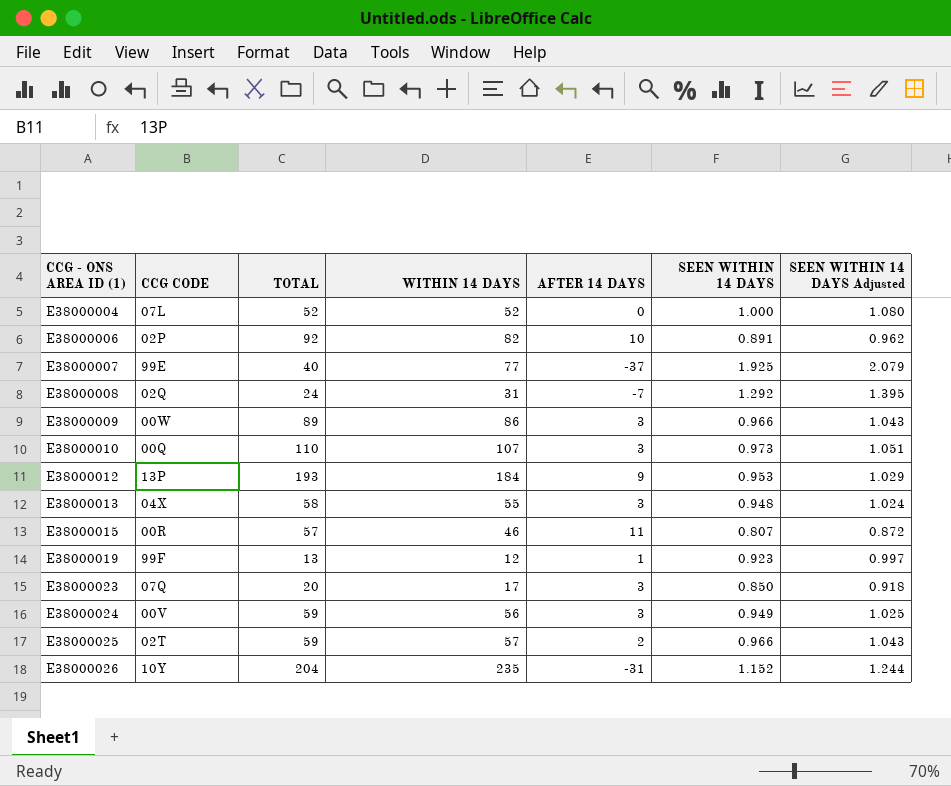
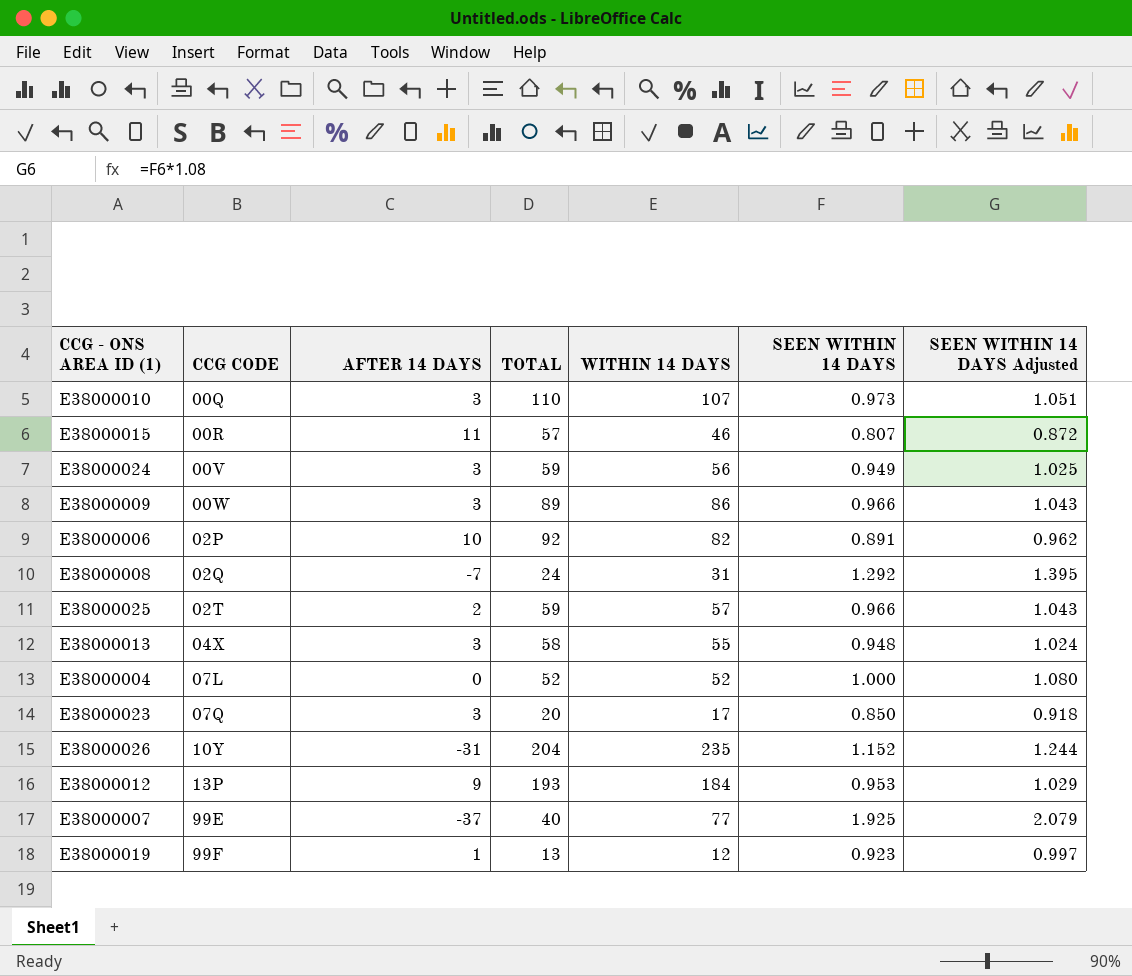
row order: CCG - ONS AREA ID (1) ascending -> CCG CODE ascending
column AFTER 14 DAYS | position: 5 -> 3

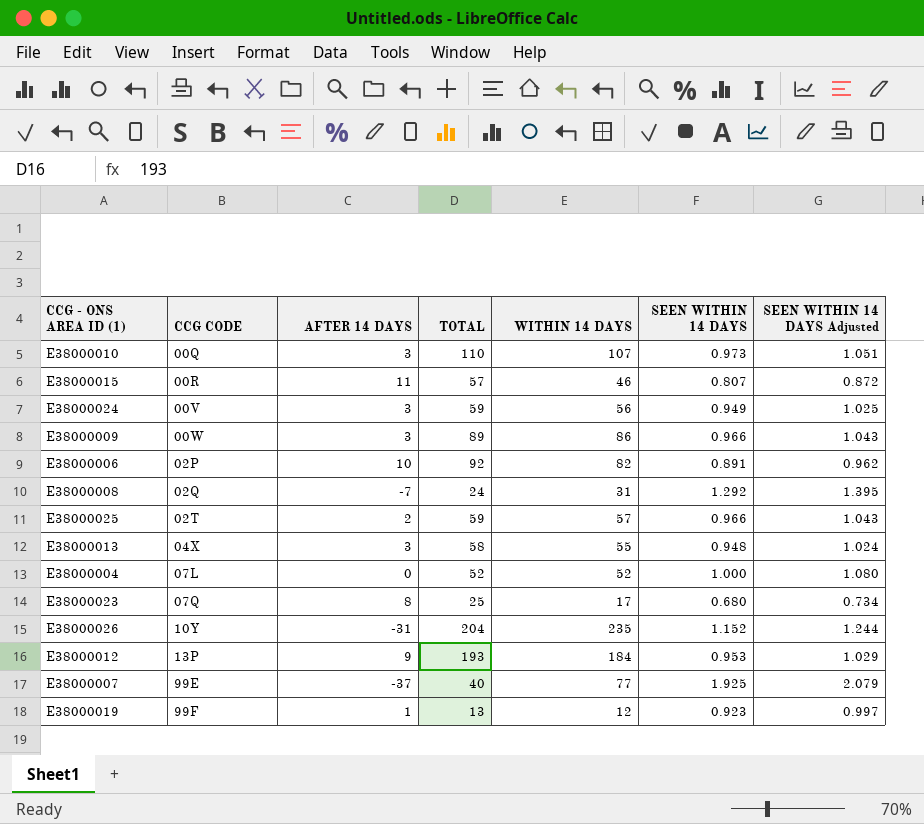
E38000023 | AFTER 14 DAYS: 3 -> 8
E38000023 | TOTAL: 20 -> 25
E38000023 | SEEN WITHIN 14 DAYS: 0.850 -> 0.680
E38000023 | SEEN WITHIN 14 DAYS Adjusted: 0.918 -> 0.734

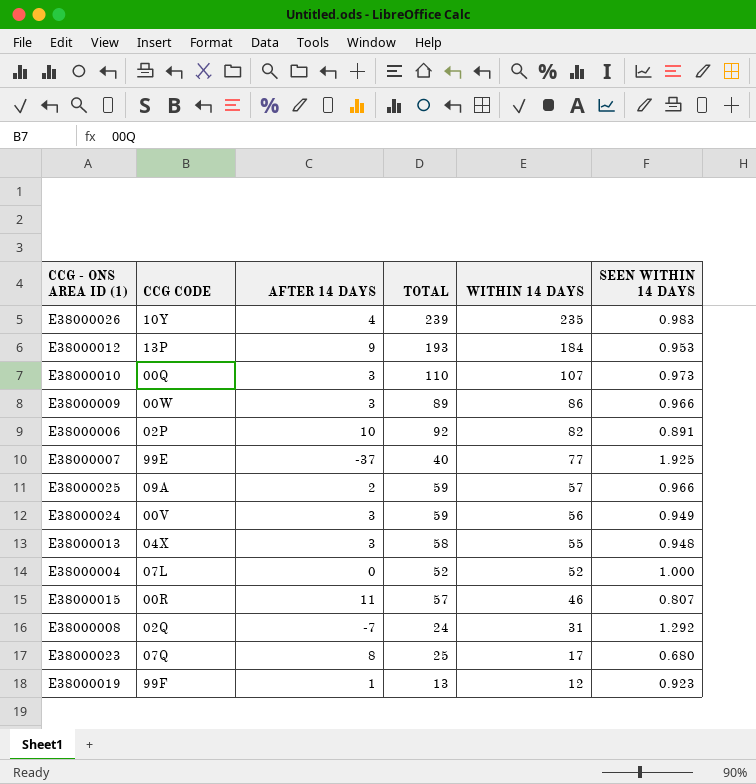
row order: CCG CODE ascending -> WITHIN 14 DAYS descending
column SEEN WITHIN 14 DAYS Adjusted | formula: [SEEN WITHIN 14 DAYS] * 1.08 -> none
E38000026 | AFTER 14 DAYS: -31 -> 4
E38000026 | TOTAL: 204 -> 239
E38000026 | SEEN WITHIN 14 DAYS: 1.152 -> 0.983
E38000025 | CCG CODE: 02T -> 09A

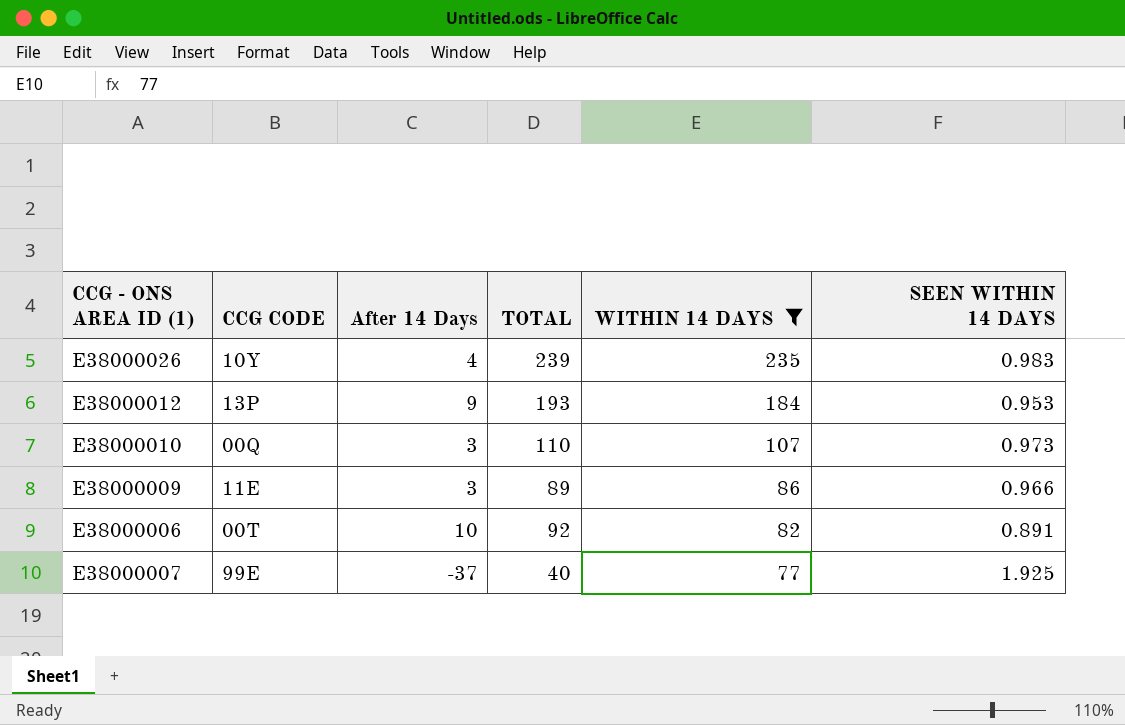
filter: none -> WITHIN 14 DAYS >= 77
column name: AFTER 14 DAYS -> After 14 Days
E38000009 | CCG CODE: 00W -> 11E
E38000006 | CCG CODE: 02P -> 00T

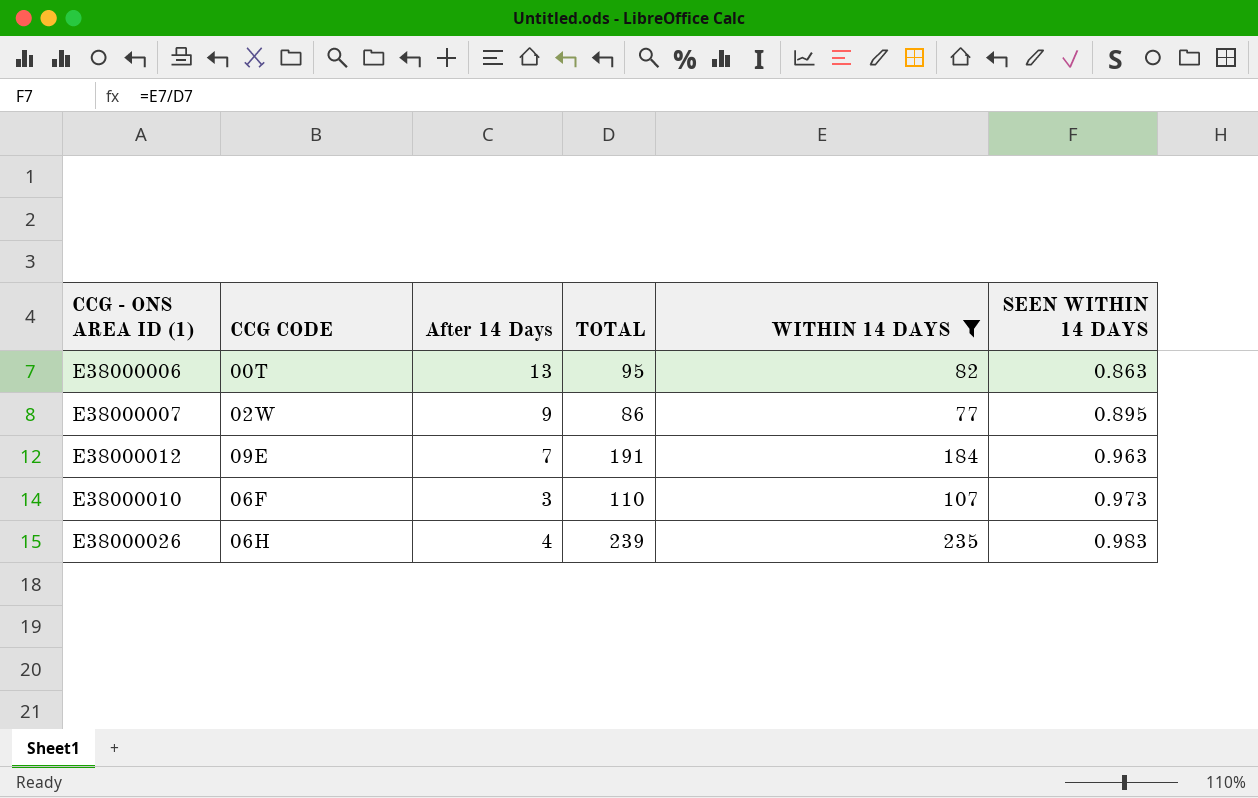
row order: WITHIN 14 DAYS descending -> SEEN WITHIN 14 DAYS ascending
row E38000009: 11E | 3 | 89 | 86 | 0.966 -> none
E38000006 | After 14 Days: 10 -> 13
E38000006 | TOTAL: 92 -> 95
E38000006 | SEEN WITHIN 14 DAYS: 0.891 -> 0.863
E38000007 | CCG CODE: 99E -> 02W
E38000007 | After 14 Days: -37 -> 9
E38000007 | TOTAL: 40 -> 86
E38000007 | SEEN WITHIN 14 DAYS: 1.925 -> 0.895
E38000012 | CCG CODE: 13P -> 09E
E38000012 | After 14 Days: 9 -> 7
E38000012 | TOTAL: 193 -> 191
E38000012 | SEEN WITHIN 14 DAYS: 0.953 -> 0.963
E38000010 | CCG CODE: 00Q -> 06F
E38000026 | CCG CODE: 10Y -> 06H

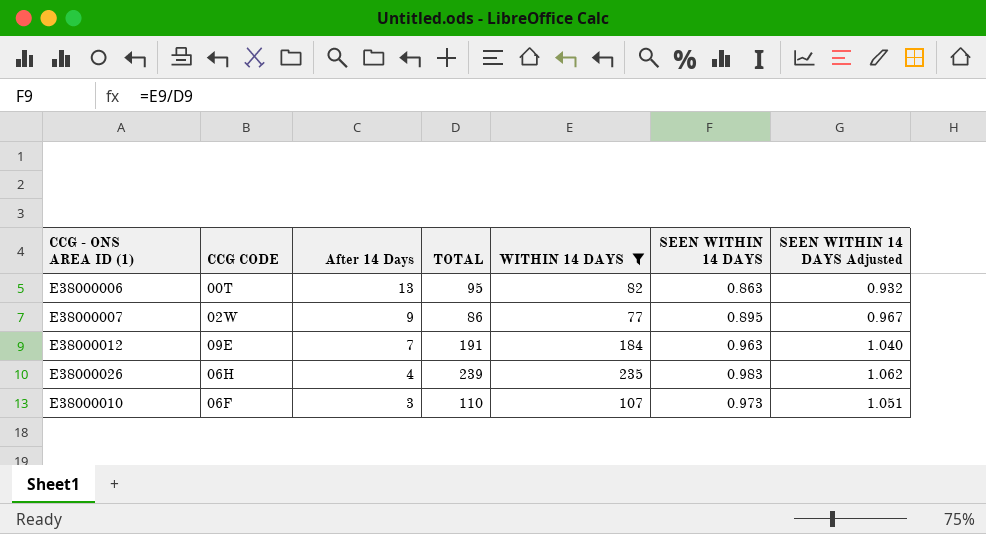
row order: SEEN WITHIN 14 DAYS ascending -> After 14 Days descending
column SEEN WITHIN 14 DAYS Adjusted | formula: none -> [SEEN WITHIN 14 DAYS] * 1.08

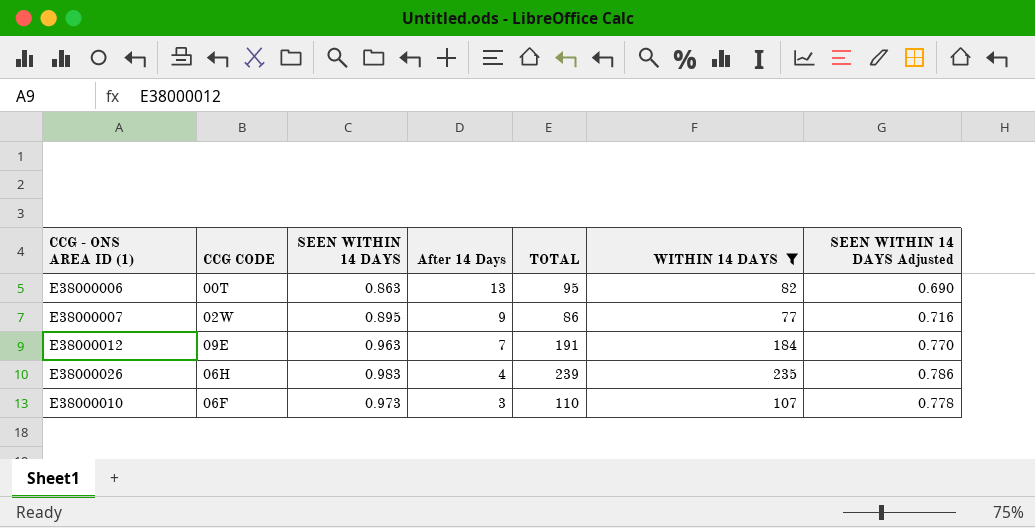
column SEEN WITHIN 14 DAYS | position: 6 -> 3
column SEEN WITHIN 14 DAYS Adjusted | formula: [SEEN WITHIN 14 DAYS] * 1.08 -> [SEEN WITHIN 14 DAYS] * 0.8

